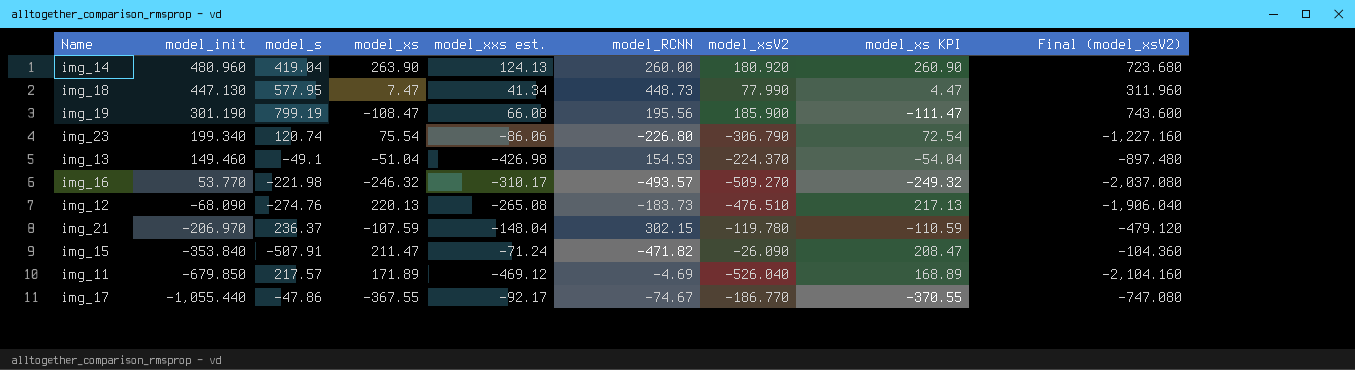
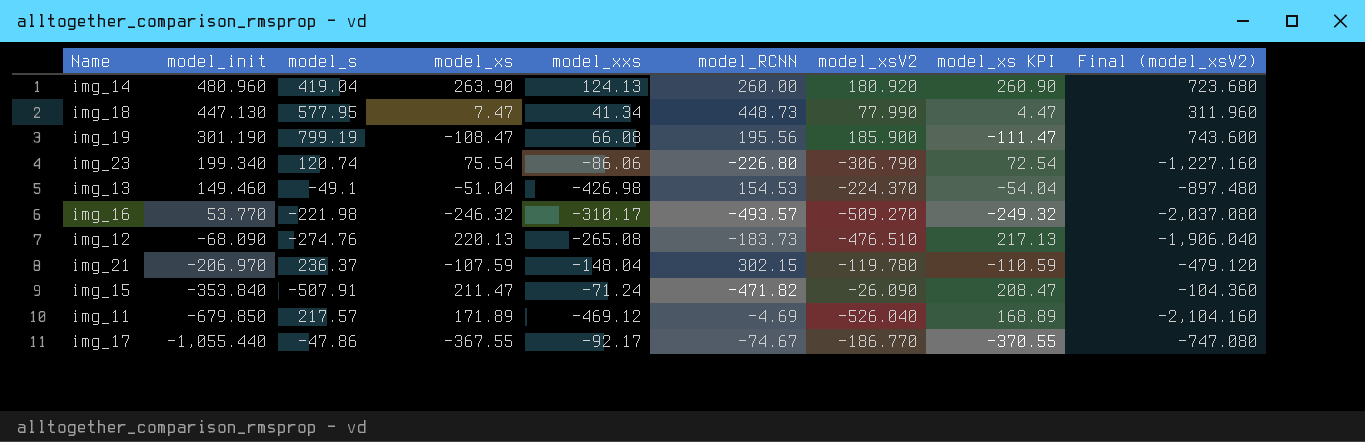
column name: model_xxs est. -> model_xxs

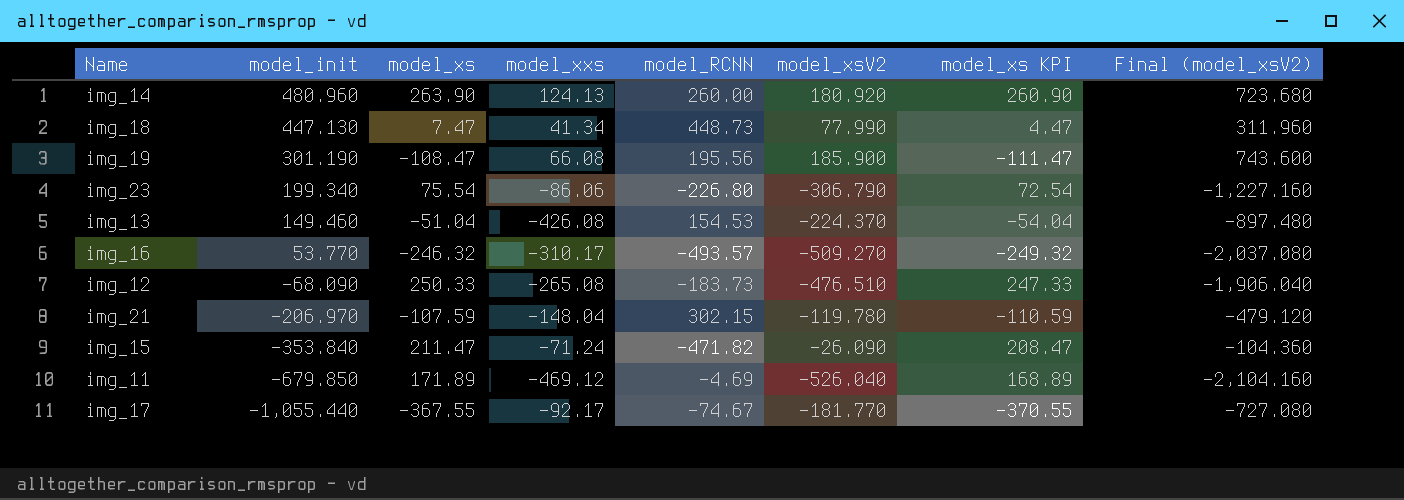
column model_s | position: 3 -> none
img_13 | model_xxs: -426.98 -> -426.08
img_12 | model_xs: 220.13 -> 250.33
img_12 | model_xs KPI: 217.13 -> 247.33
img_17 | model_xsV2: -186.770 -> -181.770
img_17 | Final (model_xsV2): -747.080 -> -727.080

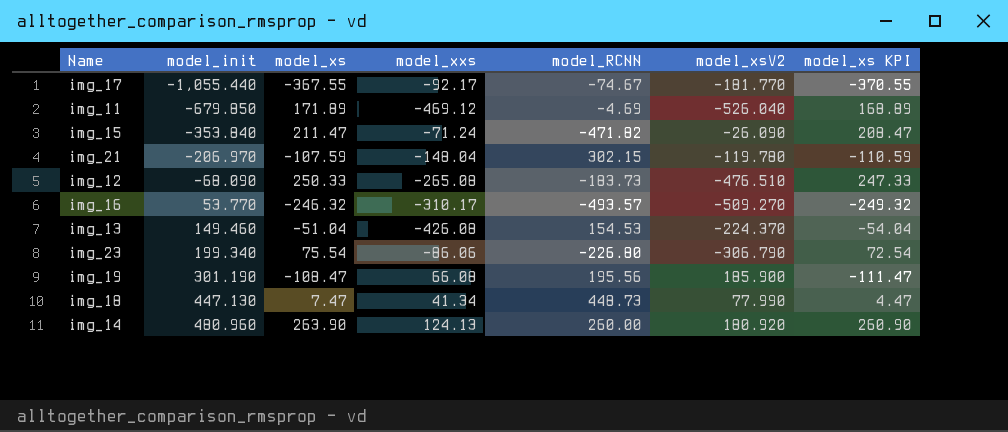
row order: model_init descending -> model_init ascending
column Final (model_xsV2) | formula: [model_xsV2] * 4 -> none

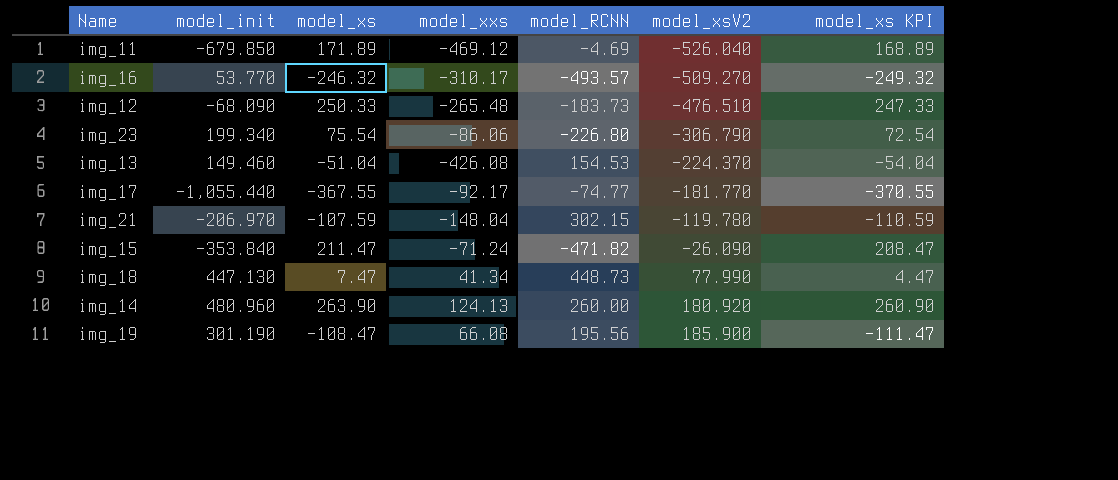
row order: model_init ascending -> model_xsV2 ascending
img_12 | model_xxs: -265.08 -> -265.48
img_17 | model_RCNN: -74.67 -> -74.77

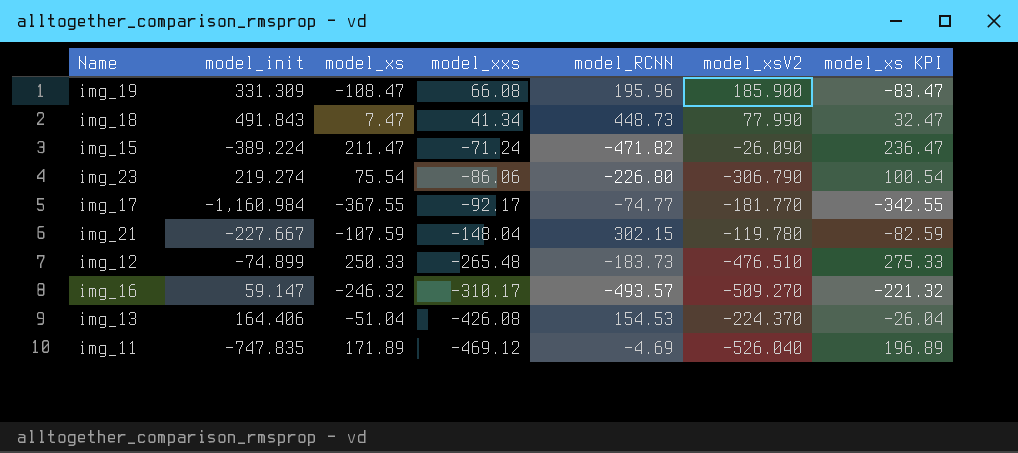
row order: model_xsV2 ascending -> model_xxs descending
column model_xs KPI | formula: [model_xs] - 3 -> [model_xs] + 25
row img_14: 480.960 | 263.90 | 124.13 | 260.00 | 180.920 | 260.90 -> none
img_19 | model_init: 301.190 -> 331.309
img_19 | model_RCNN: 195.56 -> 195.96
img_18 | model_init: 447.130 -> 491.843
img_15 | model_init: -353.840 -> -389.224
img_23 | model_init: 199.340 -> 219.274
img_17 | model_init: -1,055.440 -> -1,160.984
img_21 | model_init: -206.970 -> -227.667
img_12 | model_init: -68.090 -> -74.899
img_16 | model_init: 53.770 -> 59.147
img_13 | model_init: 149.460 -> 164.406
img_11 | model_init: -679.850 -> -747.835

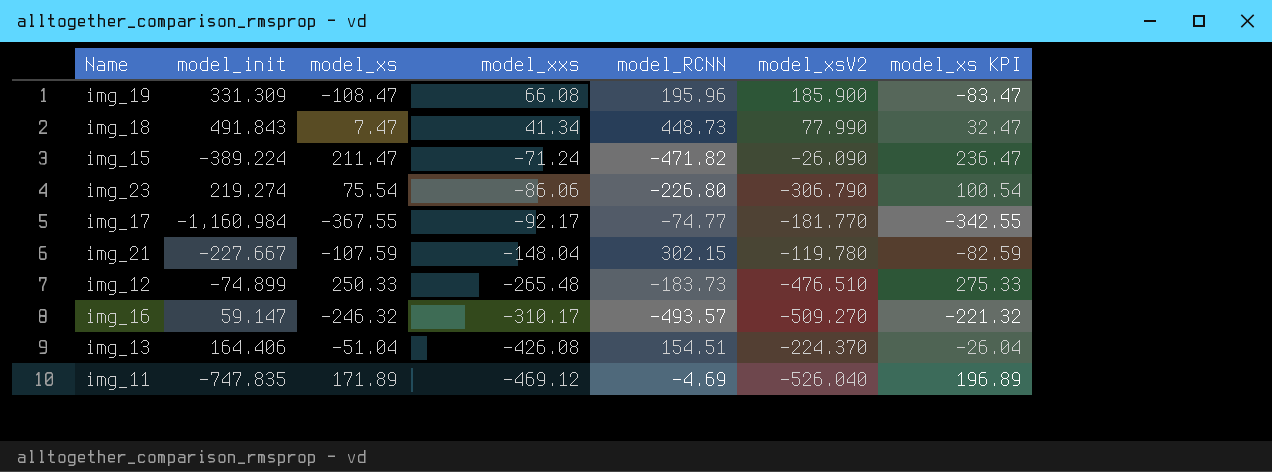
img_13 | model_RCNN: 154.53 -> 154.51

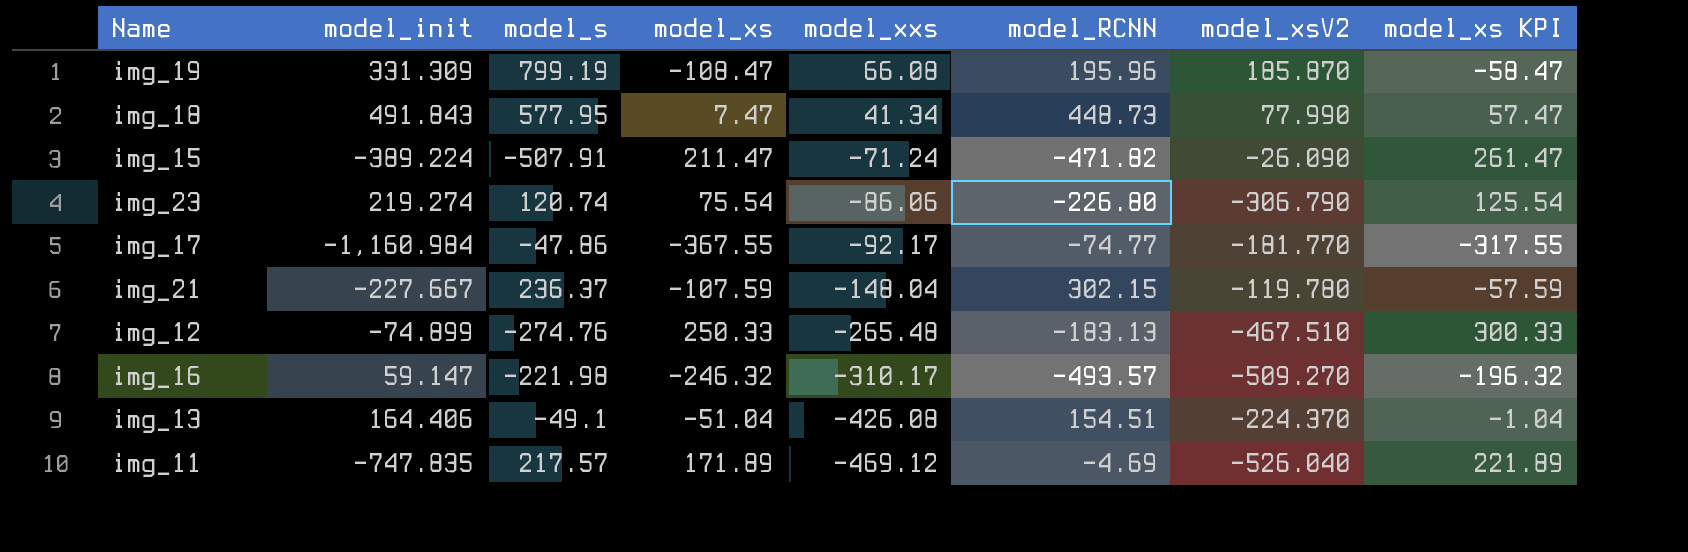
column model_s | position: none -> 3
column model_xs KPI | formula: [model_xs] + 25 -> [model_xs] + 50
img_19 | model_xsV2: 185.900 -> 185.870
img_12 | model_RCNN: -183.73 -> -183.13
img_12 | model_xsV2: -476.510 -> -467.510

